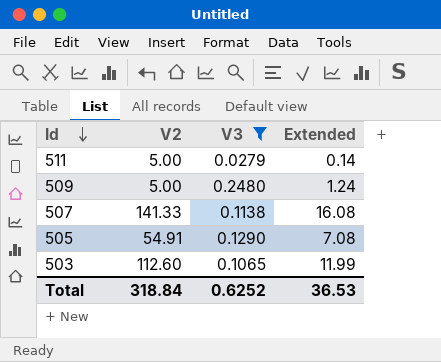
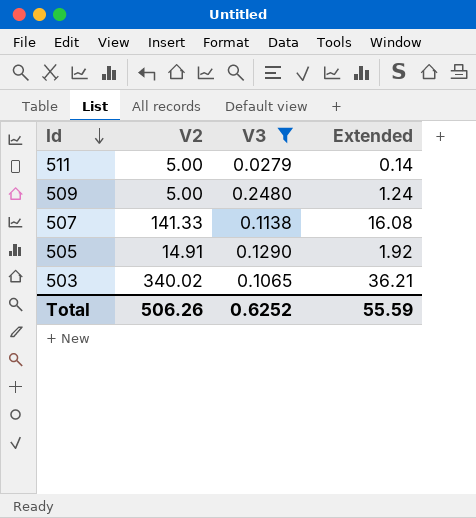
505 | V2: 54.91 -> 14.91
505 | Extended: 7.08 -> 1.92
503 | V2: 112.60 -> 340.02
503 | Extended: 11.99 -> 36.21
Total | V2: 318.84 -> 506.26
Total | Extended: 36.53 -> 55.59

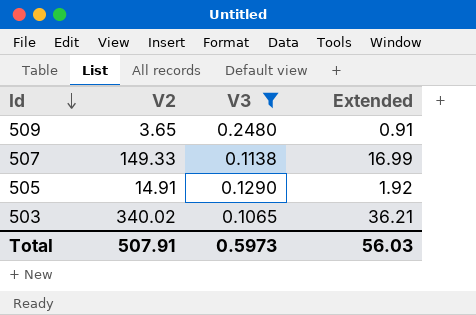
row 511: 5.00 | 0.0279 | 0.14 -> none
509 | V2: 5.00 -> 3.65
509 | Extended: 1.24 -> 0.91
507 | V2: 141.33 -> 149.33
507 | Extended: 16.08 -> 16.99
Total | V2: 506.26 -> 507.91
Total | V3: 0.6252 -> 0.5973
Total | Extended: 55.59 -> 56.03

